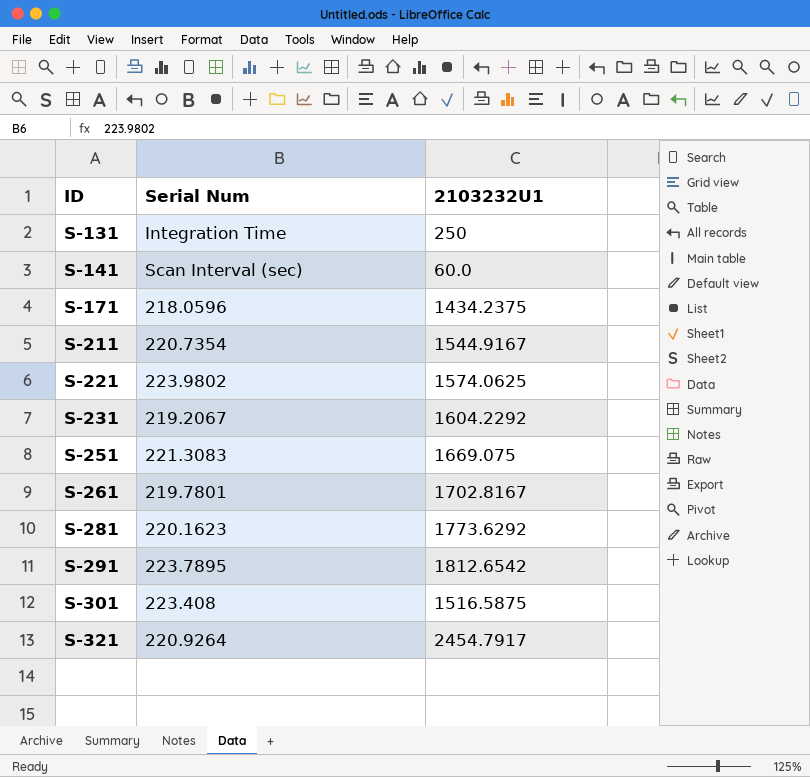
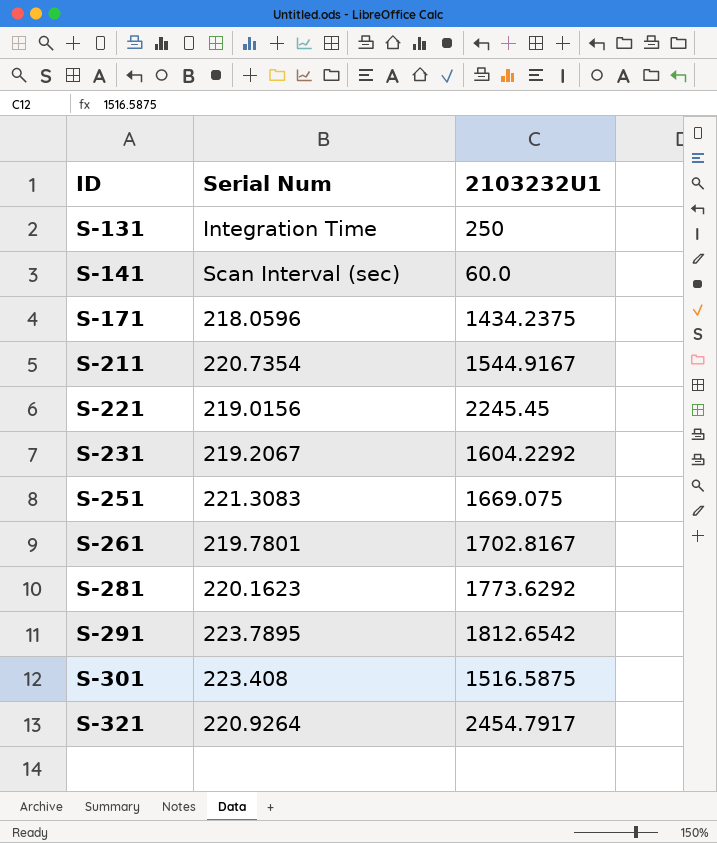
S-221 | Serial Num: 223.9802 -> 219.0156
S-221 | 2103232U1: 1574.0625 -> 2245.45

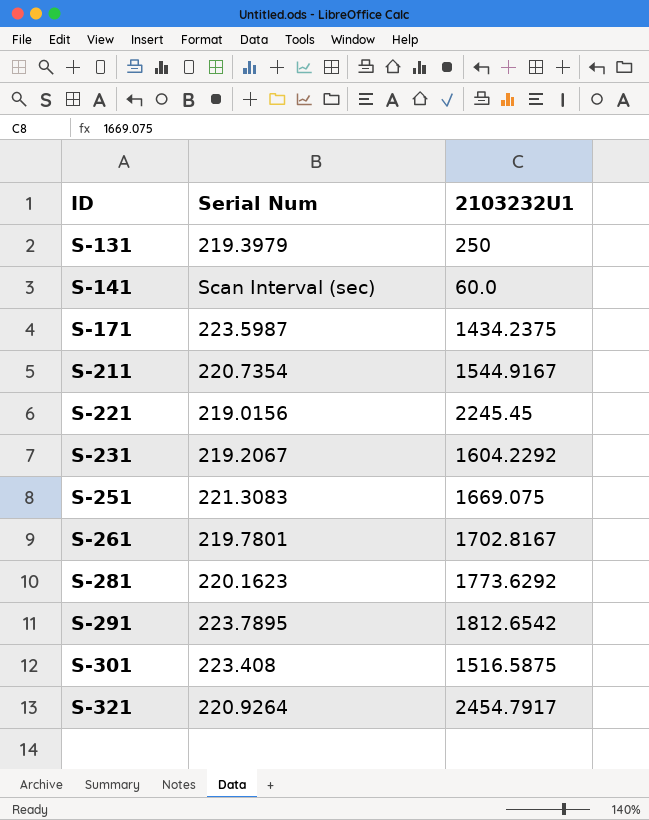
S-131 | Serial Num: Integration Time -> 219.3979
S-171 | Serial Num: 218.0596 -> 223.5987

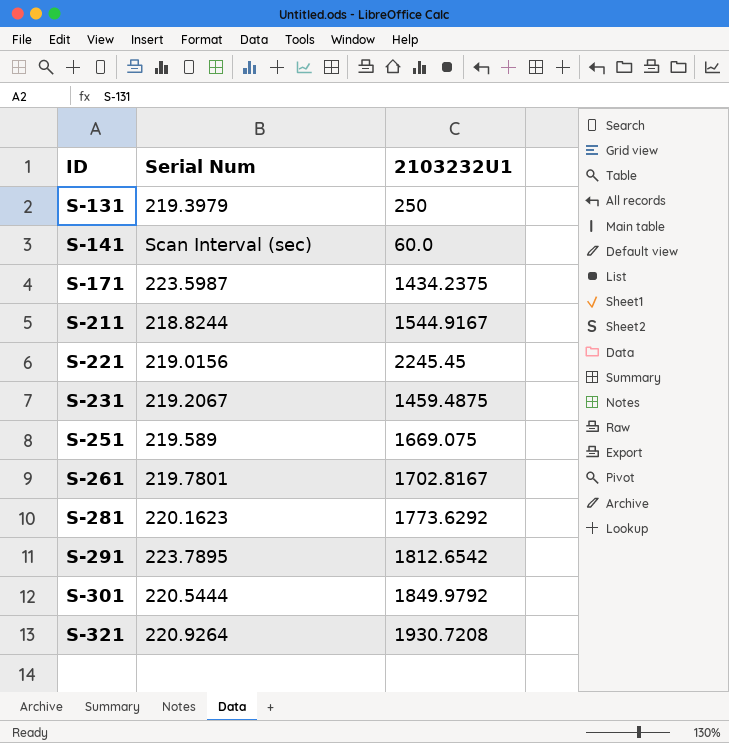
S-211 | Serial Num: 220.7354 -> 218.8244
S-231 | 2103232U1: 1604.2292 -> 1459.4875
S-251 | Serial Num: 221.3083 -> 219.589
S-301 | Serial Num: 223.408 -> 220.5444
S-301 | 2103232U1: 1516.5875 -> 1849.9792
S-321 | 2103232U1: 2454.7917 -> 1930.7208

